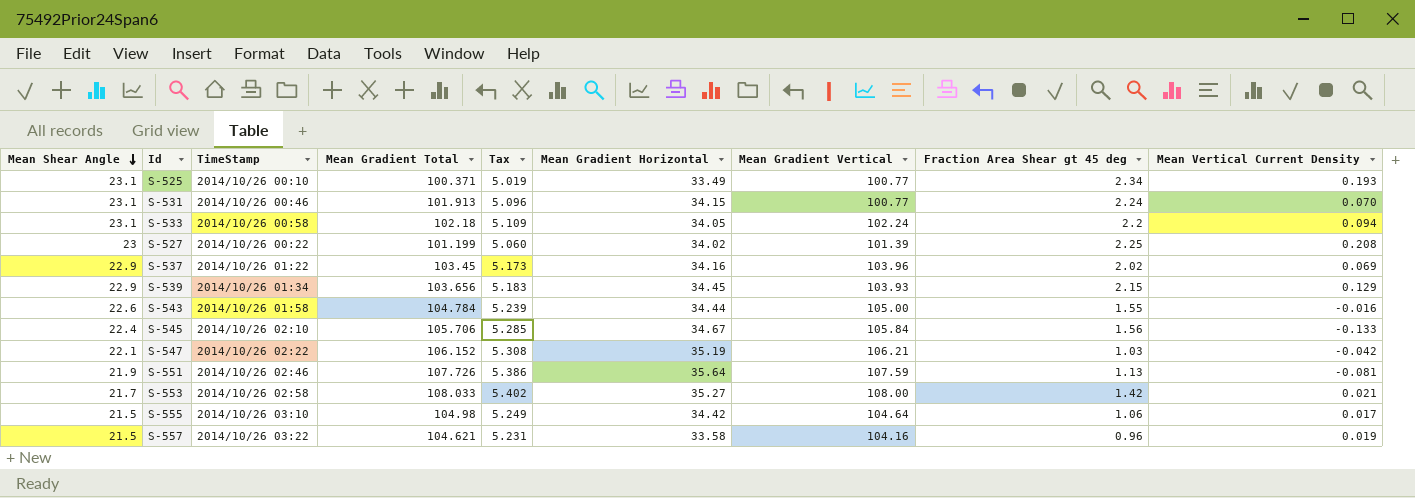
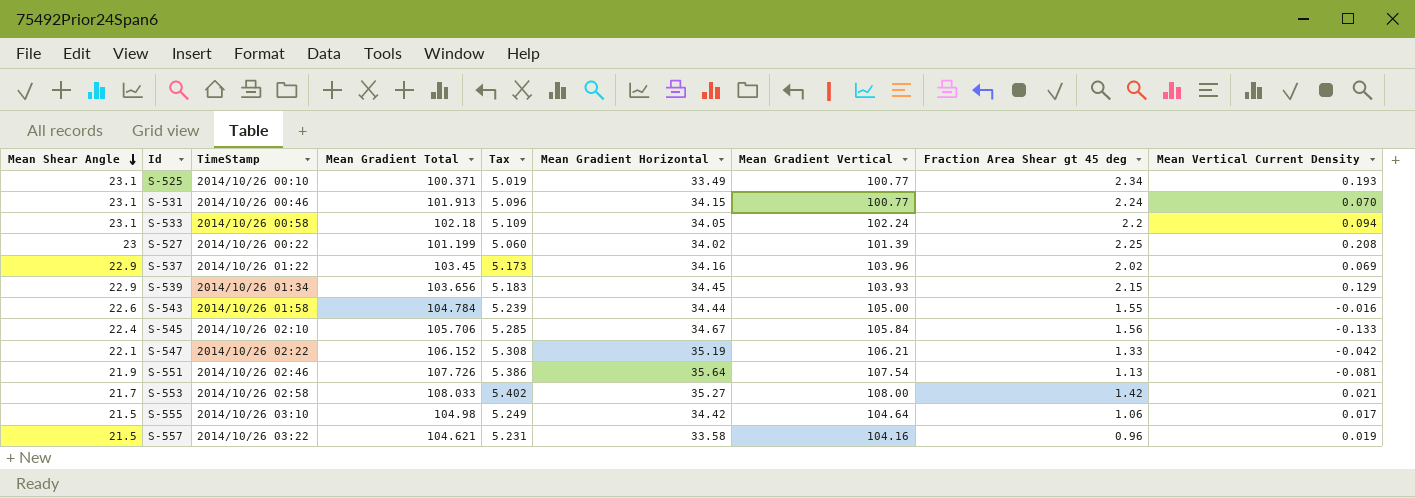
S-547 | Fraction Area Shear gt 45 deg: 1.03 -> 1.33
S-551 | Mean Gradient Vertical: 107.59 -> 107.54

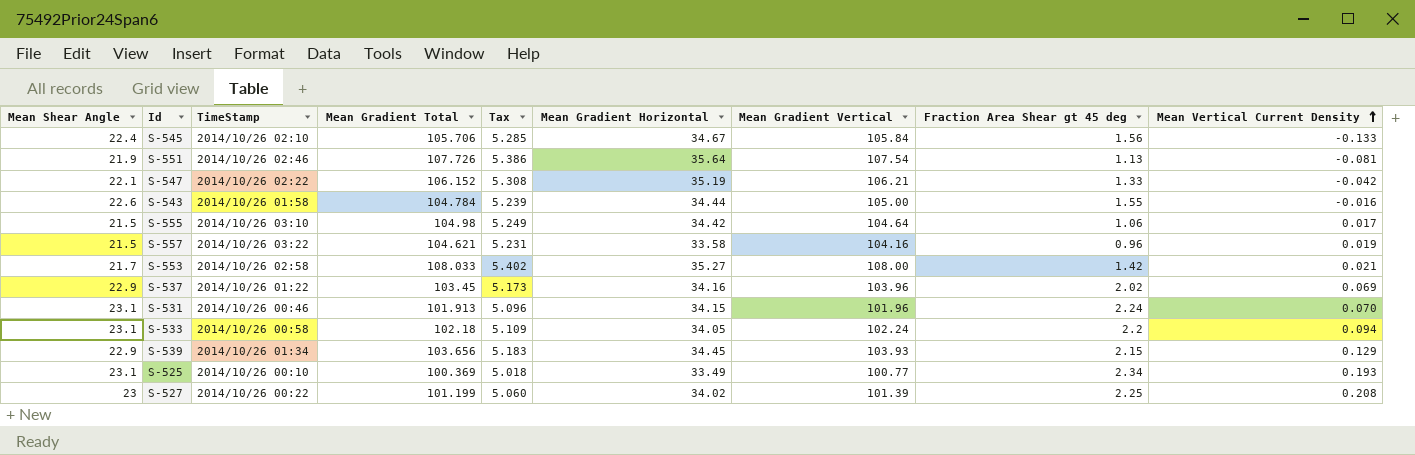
row order: Mean Shear Angle descending -> Mean Vertical Current Density ascending
S-531 | Mean Gradient Vertical: 100.77 -> 101.96
S-525 | Mean Gradient Total: 100.371 -> 100.369
S-525 | Tax: 5.019 -> 5.018

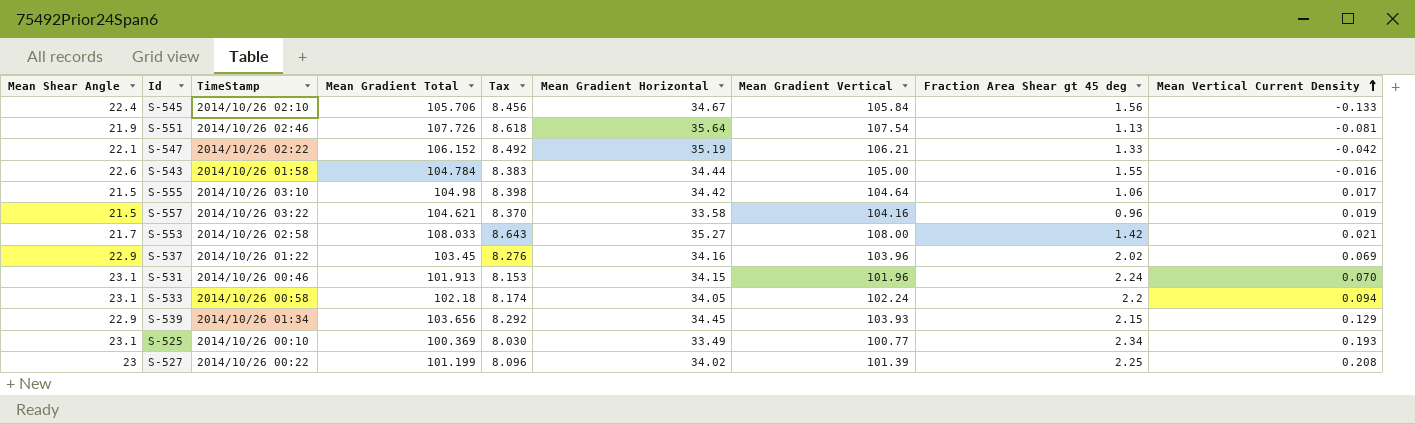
column Tax | formula: [Mean Gradient Total] * 0.05 -> [Mean Gradient Total] * 0.08

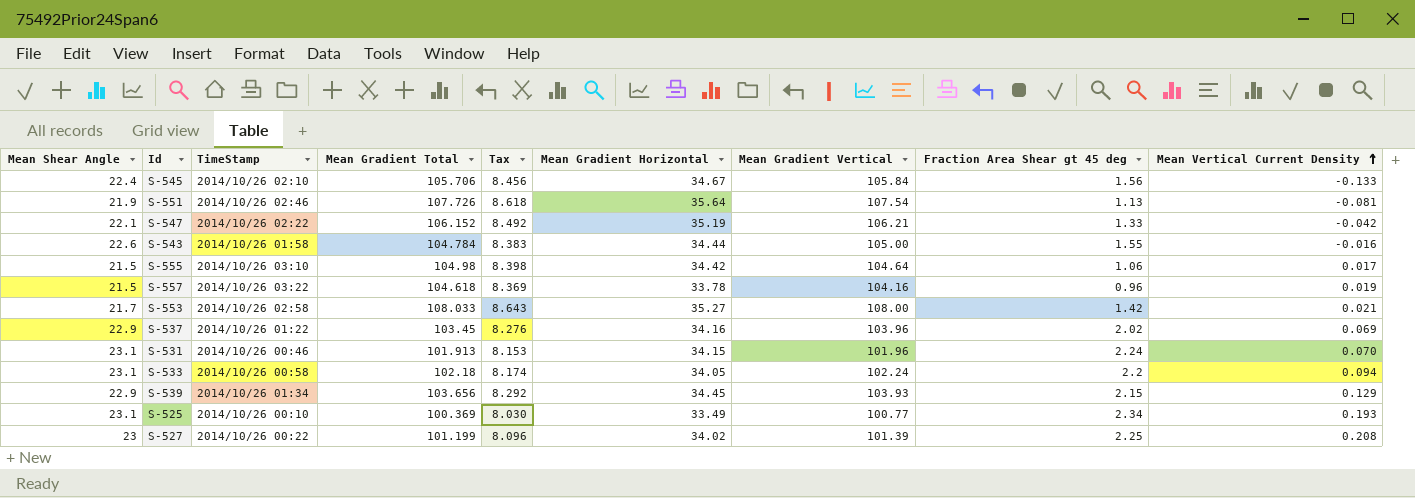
S-557 | Mean Gradient Total: 104.621 -> 104.618
S-557 | Tax: 8.370 -> 8.369
S-557 | Mean Gradient Horizontal: 33.58 -> 33.78

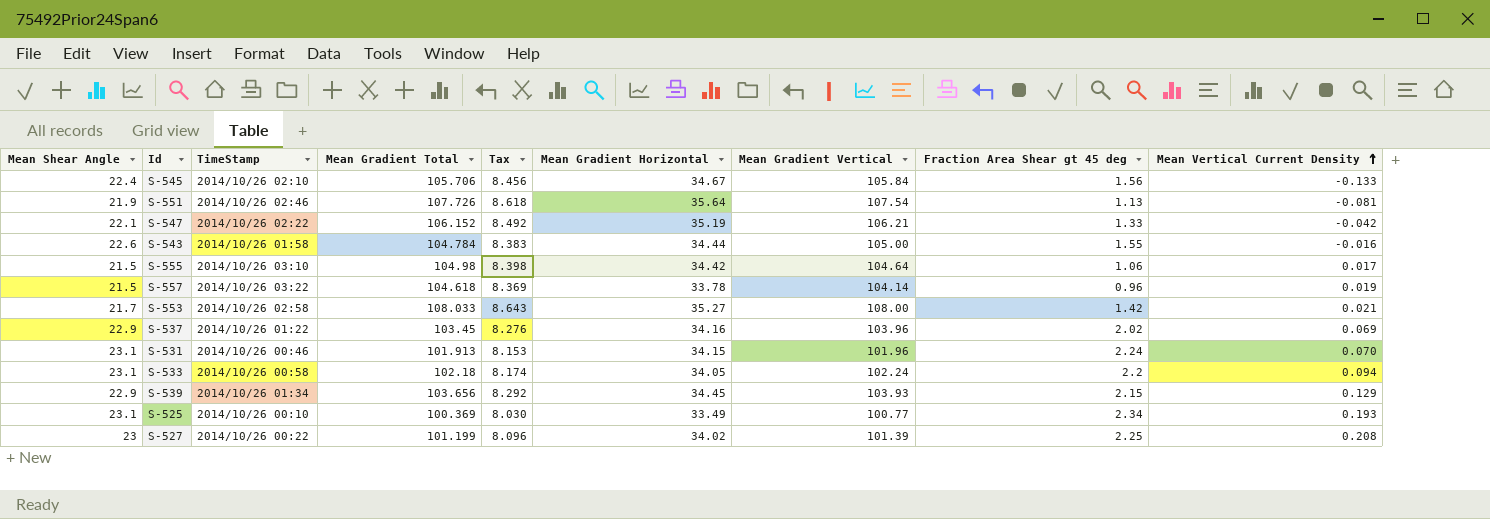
S-557 | Mean Gradient Vertical: 104.16 -> 104.14

